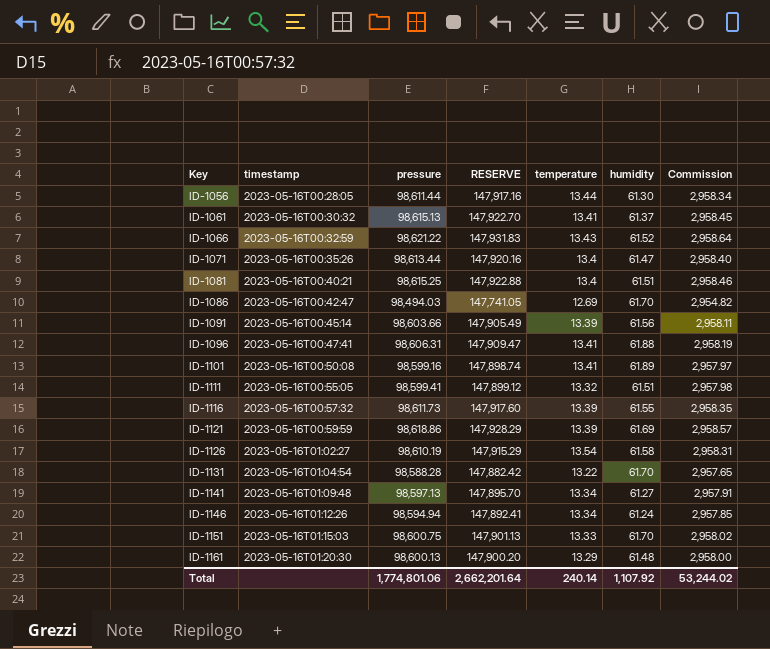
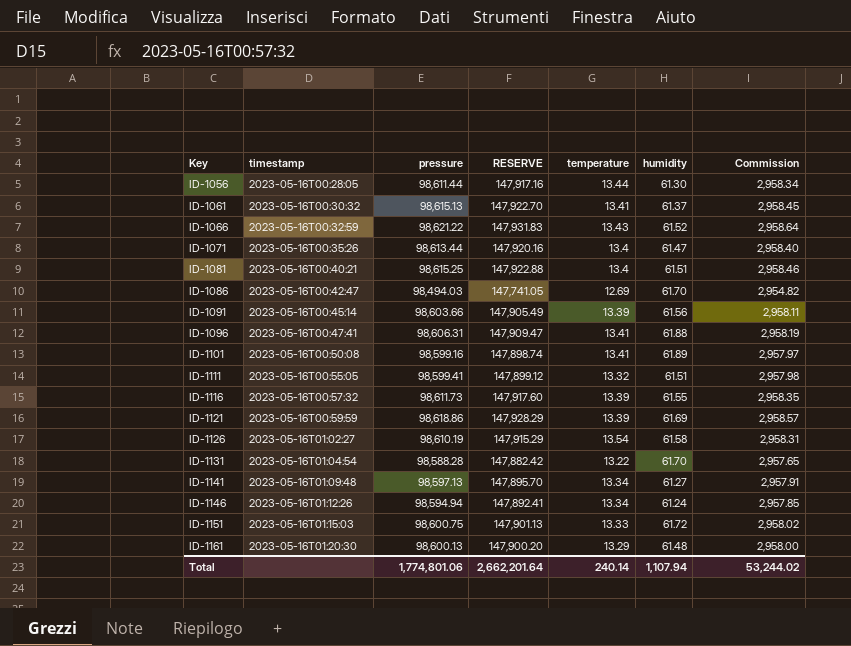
ID-1151 | humidity: 61.70 -> 61.72
Total | humidity: 1,107.92 -> 1,107.94

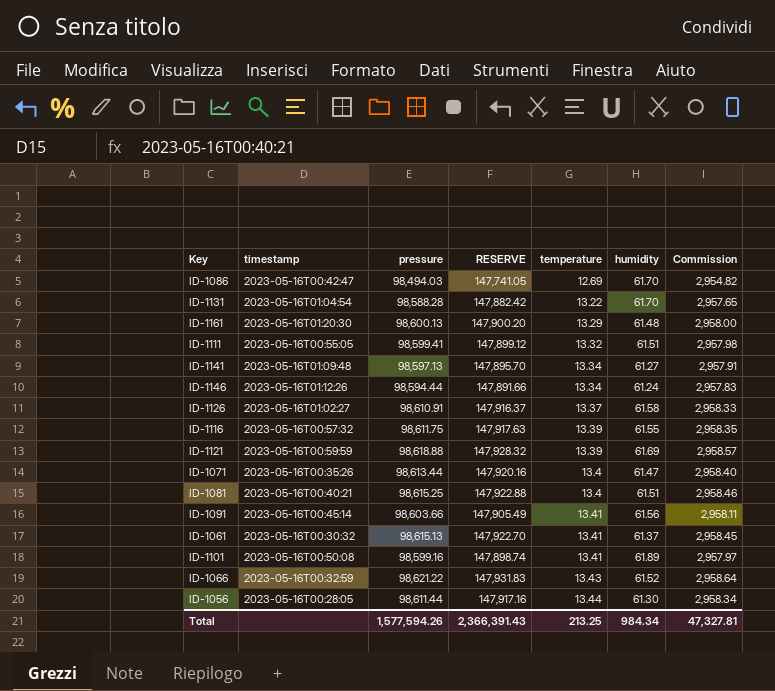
row order: Key ascending -> temperature ascending
row ID-1096: 2023-05-16T00:47:41 | 98,606.31 | 147,909.47 | 13.41 | 61.88 | 2,958.19 -> none
row ID-1151: 2023-05-16T01:15:03 | 98,600.75 | 147,901.13 | 13.33 | 61.72 | 2,958.02 -> none
ID-1146 | pressure: 98,594.94 -> 98,594.44
ID-1146 | RESERVE: 147,892.41 -> 147,891.66
ID-1146 | Commission: 2,957.85 -> 2,957.83
ID-1126 | pressure: 98,610.19 -> 98,610.91
ID-1126 | RESERVE: 147,915.29 -> 147,916.37
ID-1126 | temperature: 13.54 -> 13.37
ID-1126 | Commission: 2,958.31 -> 2,958.33
ID-1116 | pressure: 98,611.73 -> 98,611.75
ID-1116 | RESERVE: 147,917.60 -> 147,917.63
ID-1121 | pressure: 98,618.86 -> 98,618.88
ID-1121 | RESERVE: 147,928.29 -> 147,928.32
ID-1091 | temperature: 13.39 -> 13.41
Total | pressure: 1,774,801.06 -> 1,577,594.26
Total | RESERVE: 2,662,201.64 -> 2,366,391.43
Total | temperature: 240.14 -> 213.25
Total | humidity: 1,107.94 -> 984.34
Total | Commission: 53,244.02 -> 47,327.81

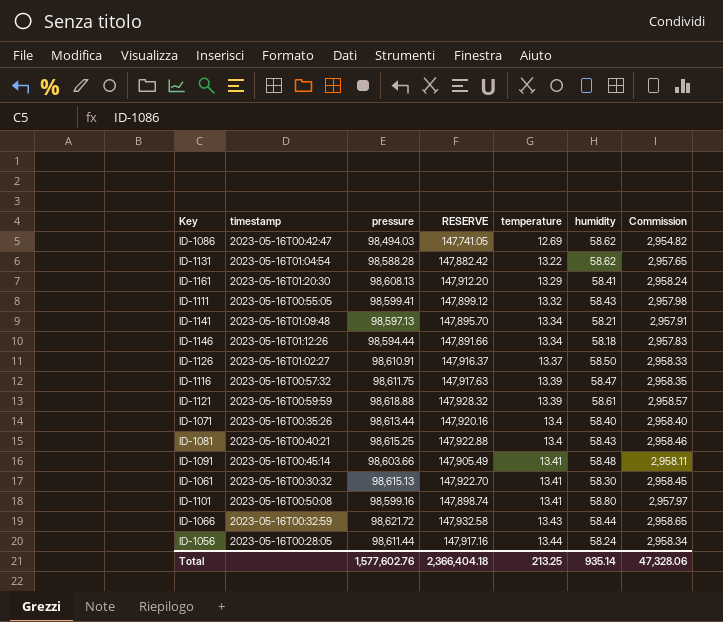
ID-1086 | humidity: 61.70 -> 58.62
ID-1131 | humidity: 61.70 -> 58.62
ID-1161 | pressure: 98,600.13 -> 98,608.13
ID-1161 | RESERVE: 147,900.20 -> 147,912.20
ID-1161 | humidity: 61.48 -> 58.41
ID-1161 | Commission: 2,958.00 -> 2,958.24
ID-1111 | humidity: 61.51 -> 58.43
ID-1141 | humidity: 61.27 -> 58.21
ID-1146 | humidity: 61.24 -> 58.18
ID-1126 | humidity: 61.58 -> 58.50
ID-1116 | humidity: 61.55 -> 58.47
ID-1121 | humidity: 61.69 -> 58.61
ID-1071 | humidity: 61.47 -> 58.40
ID-1081 | humidity: 61.51 -> 58.43
ID-1091 | humidity: 61.56 -> 58.48
ID-1061 | humidity: 61.37 -> 58.30
ID-1101 | humidity: 61.89 -> 58.80
ID-1066 | pressure: 98,621.22 -> 98,621.72
ID-1066 | RESERVE: 147,931.83 -> 147,932.58
ID-1066 | humidity: 61.52 -> 58.44
ID-1066 | Commission: 2,958.64 -> 2,958.65
ID-1056 | humidity: 61.30 -> 58.24
Total | pressure: 1,577,594.26 -> 1,577,602.76
Total | RESERVE: 2,366,391.43 -> 2,366,404.18
Total | humidity: 984.34 -> 935.14
Total | Commission: 47,327.81 -> 47,328.06

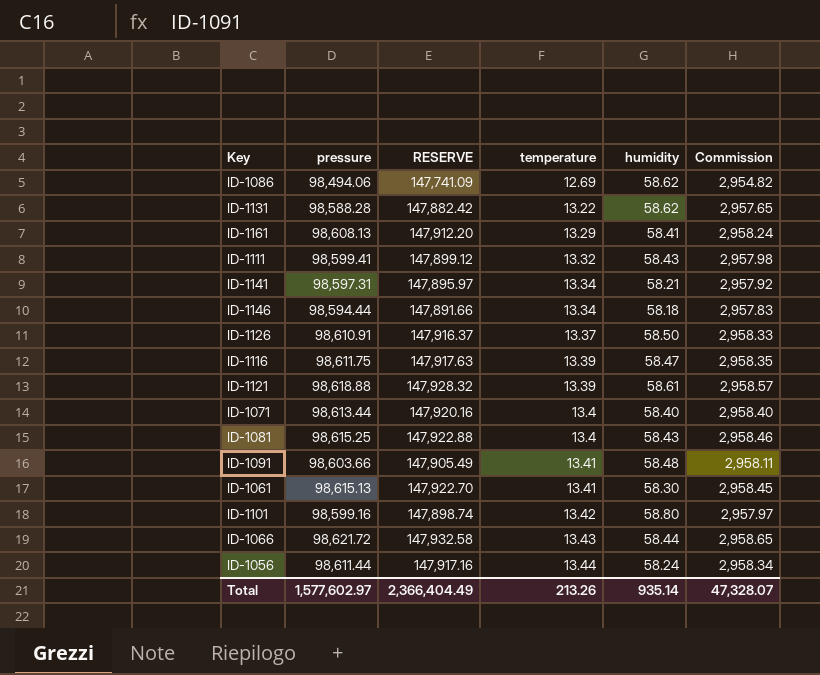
column timestamp | position: 2 -> none
ID-1086 | pressure: 98,494.03 -> 98,494.06
ID-1086 | RESERVE: 147,741.05 -> 147,741.09
ID-1141 | pressure: 98,597.13 -> 98,597.31
ID-1141 | RESERVE: 147,895.70 -> 147,895.97
ID-1141 | Commission: 2,957.91 -> 2,957.92
ID-1101 | temperature: 13.41 -> 13.42
Total | pressure: 1,577,602.76 -> 1,577,602.97
Total | RESERVE: 2,366,404.18 -> 2,366,404.49
Total | temperature: 213.25 -> 213.26
Total | Commission: 47,328.06 -> 47,328.07

